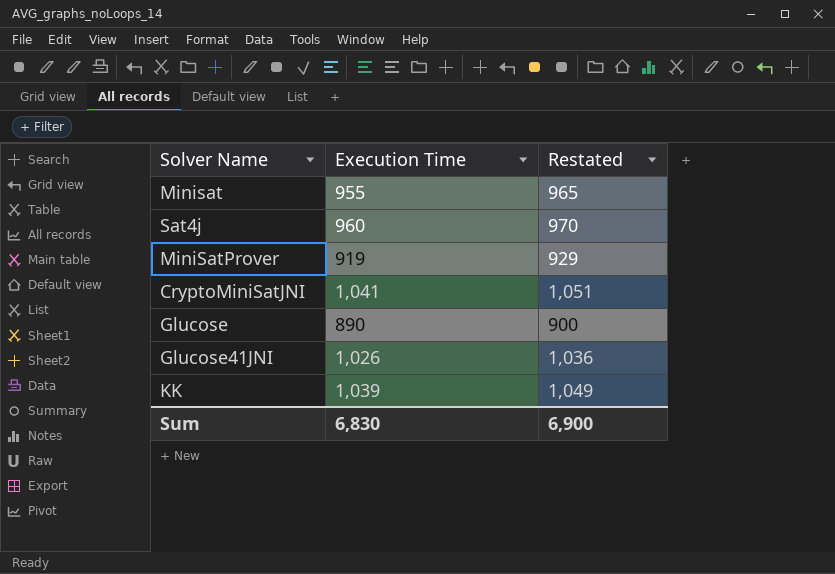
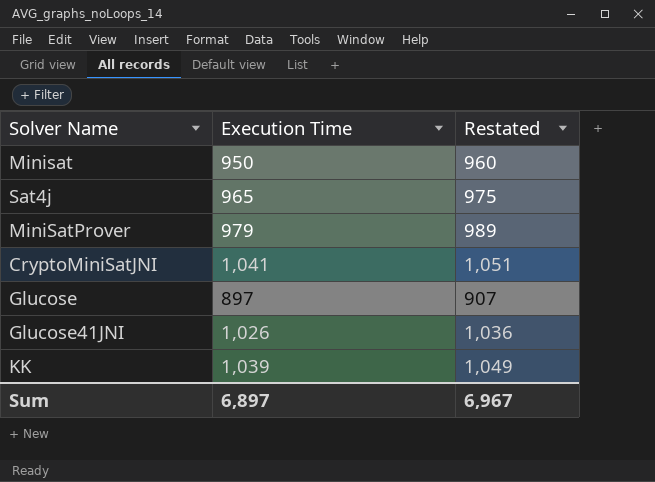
Minisat | Execution Time: 955 -> 950
Minisat | Restated: 965 -> 960
Sat4j | Execution Time: 960 -> 965
Sat4j | Restated: 970 -> 975
MiniSatProver | Execution Time: 919 -> 979
MiniSatProver | Restated: 929 -> 989
Glucose | Execution Time: 890 -> 897
Glucose | Restated: 900 -> 907
Sum | Execution Time: 6,830 -> 6,897
Sum | Restated: 6,900 -> 6,967

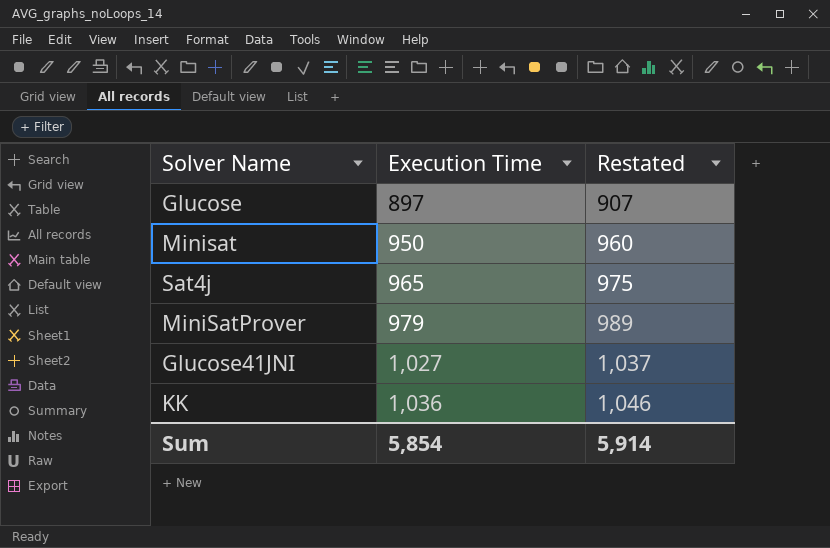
row order: none -> Execution Time ascending
row CryptoMiniSatJNI: 1,041 | 1,051 -> none
Glucose41JNI | Execution Time: 1,026 -> 1,027
Glucose41JNI | Restated: 1,036 -> 1,037
KK | Execution Time: 1,039 -> 1,036
KK | Restated: 1,049 -> 1,046
Sum | Execution Time: 6,897 -> 5,854
Sum | Restated: 6,967 -> 5,914

